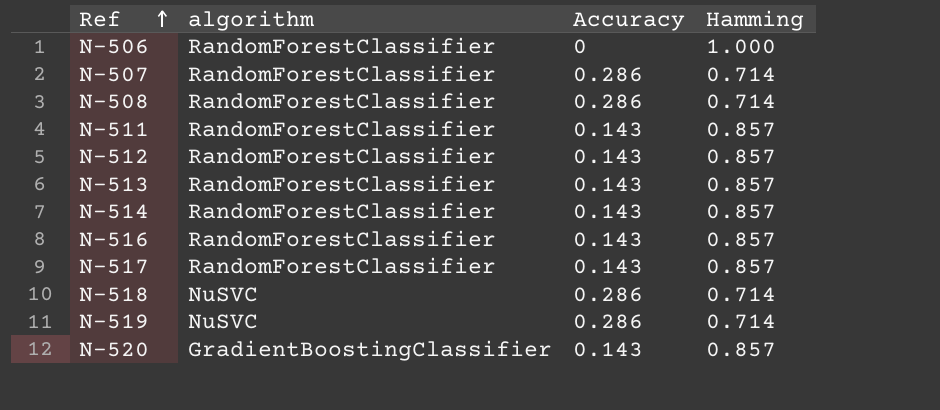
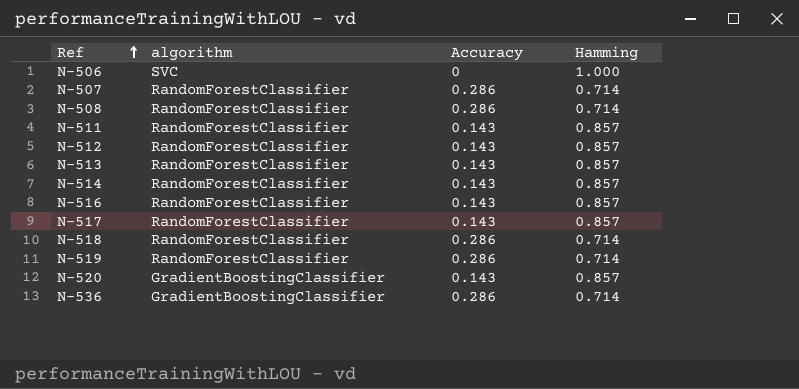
N-506 | algorithm: RandomForestClassifier -> SVC
N-518 | algorithm: NuSVC -> RandomForestClassifier
N-519 | algorithm: NuSVC -> RandomForestClassifier
row N-536: none -> GradientBoostingClassifier | 0.286 | 0.714

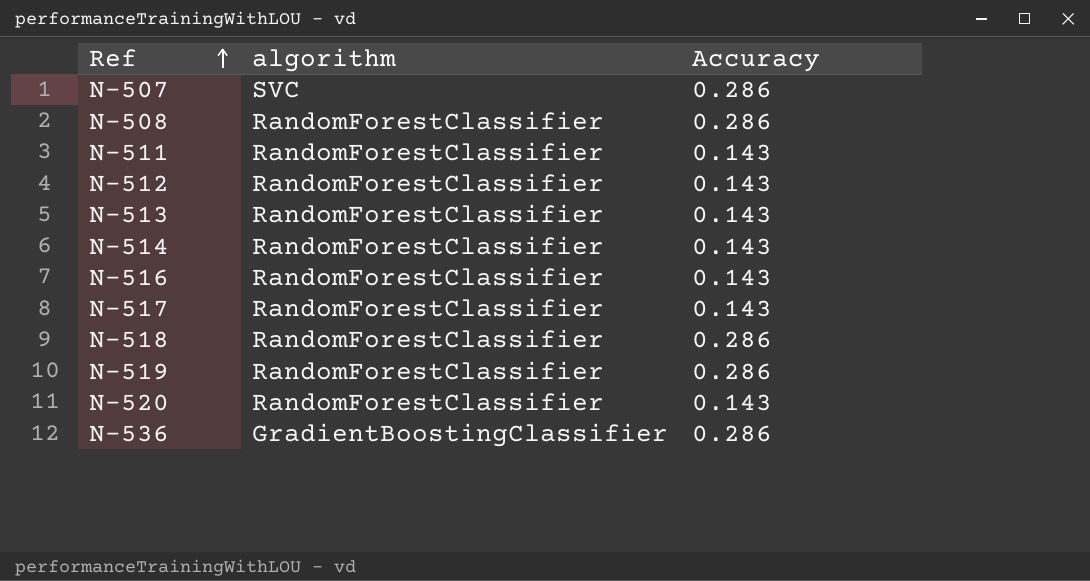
column Hamming | position: 4 -> none
row N-506: SVC | 0 | 1.000 -> none
N-507 | algorithm: RandomForestClassifier -> SVC
N-520 | algorithm: GradientBoostingClassifier -> RandomForestClassifier

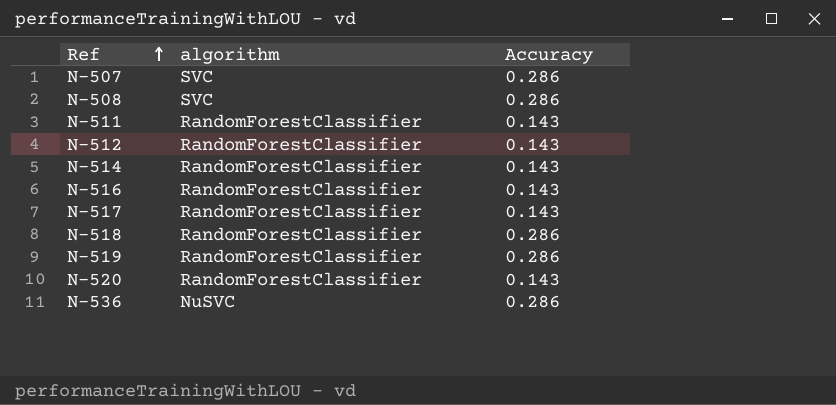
row N-513: RandomForestClassifier | 0.143 -> none
N-508 | algorithm: RandomForestClassifier -> SVC
N-536 | algorithm: GradientBoostingClassifier -> NuSVC

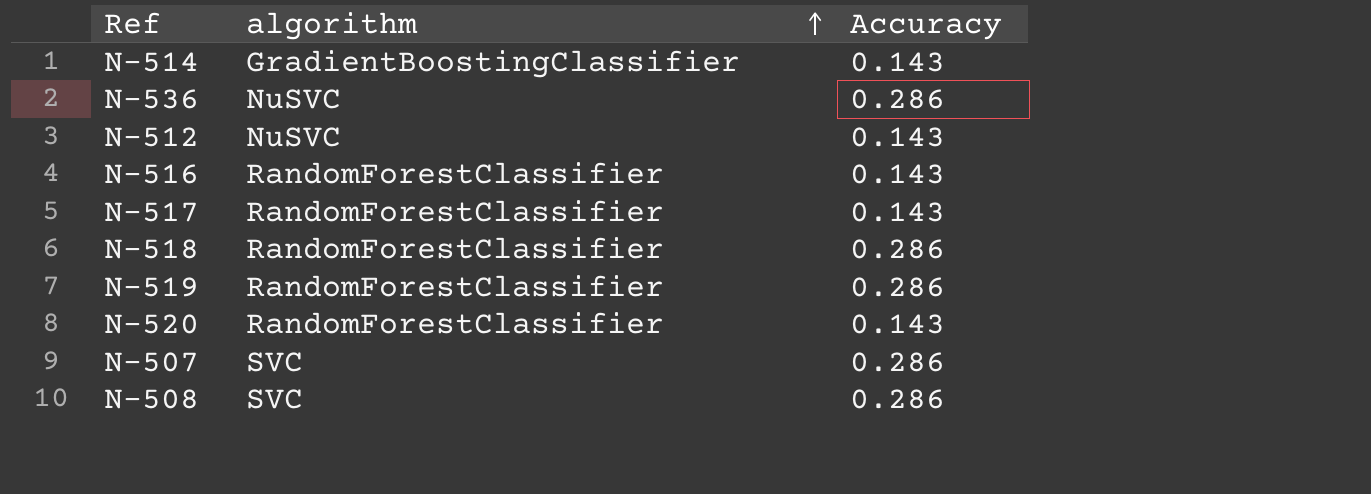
row order: Ref ascending -> algorithm ascending
row N-511: RandomForestClassifier | 0.143 -> none
N-514 | algorithm: RandomForestClassifier -> GradientBoostingClassifier
N-512 | algorithm: RandomForestClassifier -> NuSVC

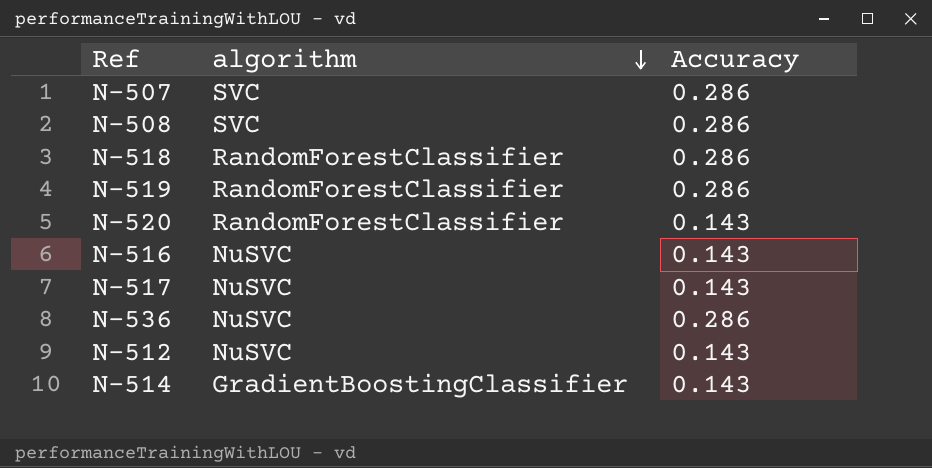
row order: algorithm ascending -> algorithm descending
N-516 | algorithm: RandomForestClassifier -> NuSVC
N-517 | algorithm: RandomForestClassifier -> NuSVC

